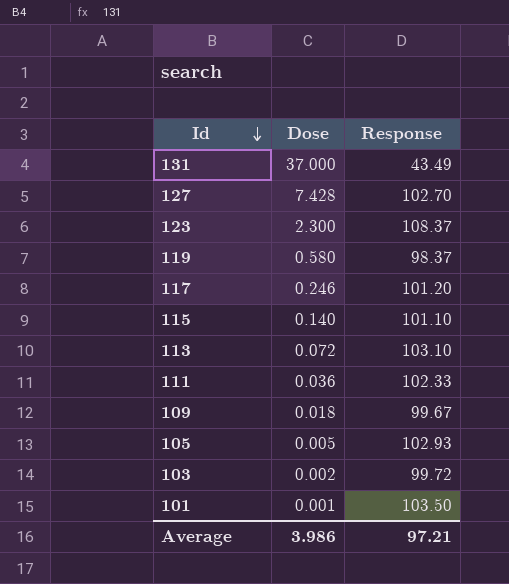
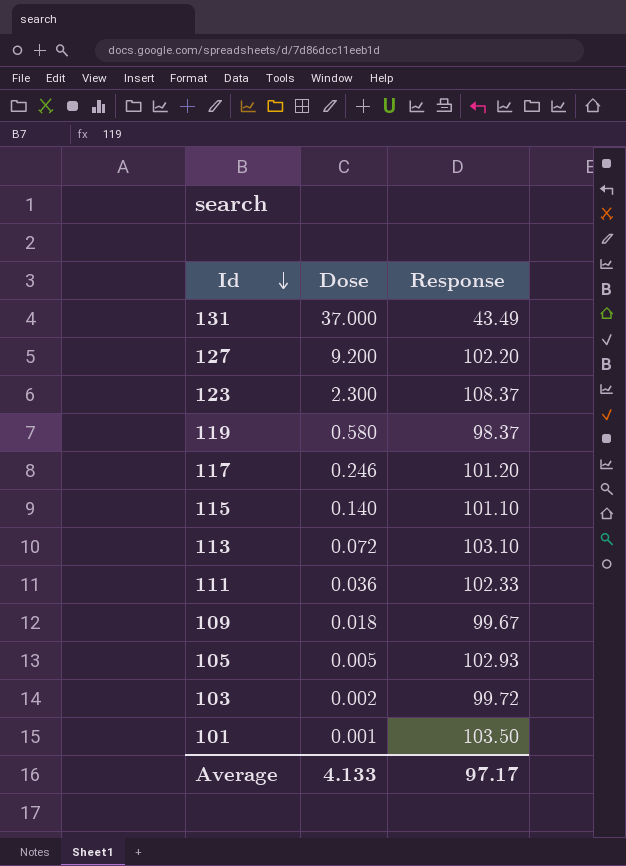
127 | Dose: 7.428 -> 9.200
127 | Response: 102.70 -> 102.20
Average | Dose: 3.986 -> 4.133
Average | Response: 97.21 -> 97.17

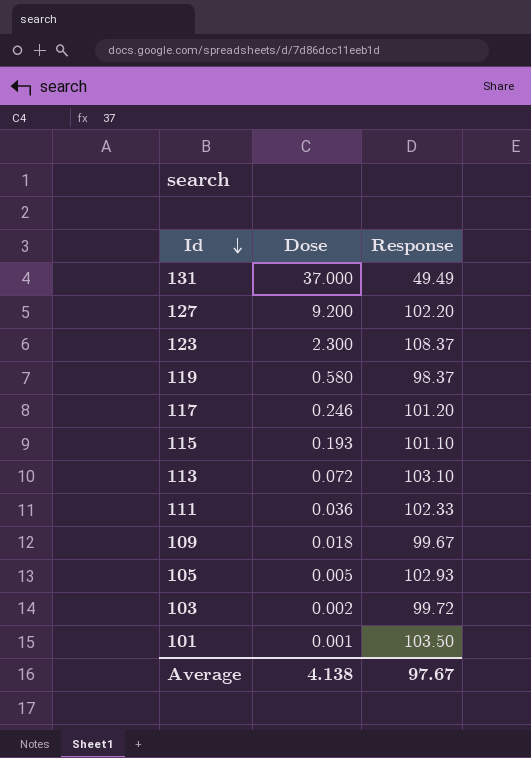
131 | Response: 43.49 -> 49.49
115 | Dose: 0.140 -> 0.193
Average | Dose: 4.133 -> 4.138
Average | Response: 97.17 -> 97.67

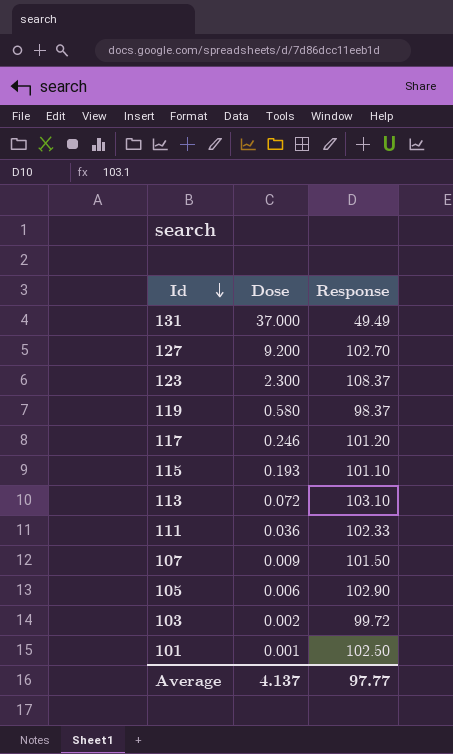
row 109: 0.018 | 99.67 -> none
127 | Response: 102.20 -> 102.70
row 107: none -> 0.009 | 101.50
105 | Dose: 0.005 -> 0.006
105 | Response: 102.93 -> 102.90
101 | Response: 103.50 -> 102.50
Average | Dose: 4.138 -> 4.137
Average | Response: 97.67 -> 97.77

